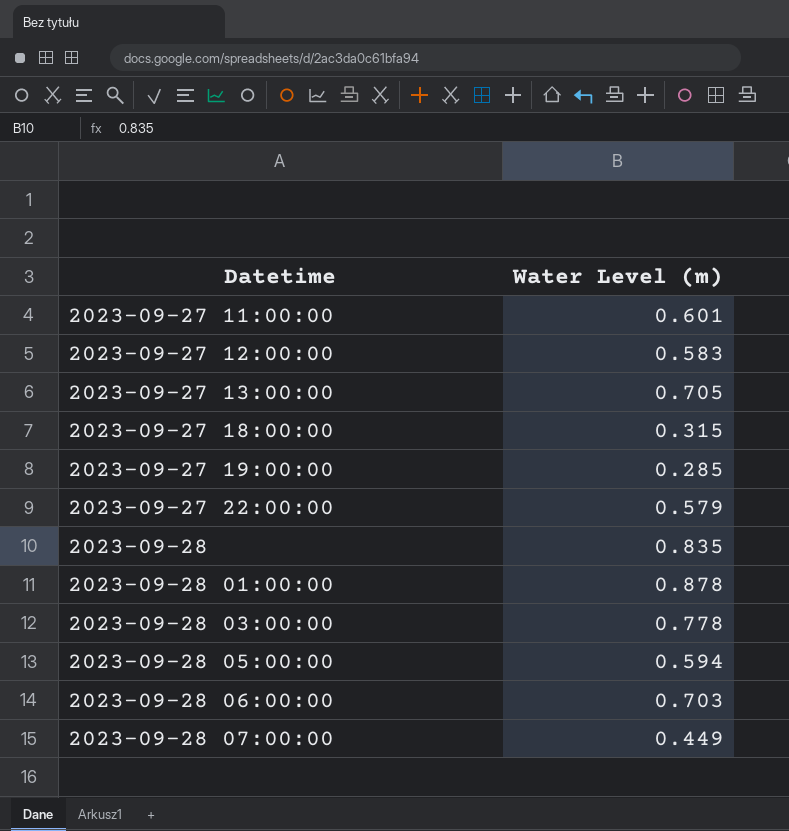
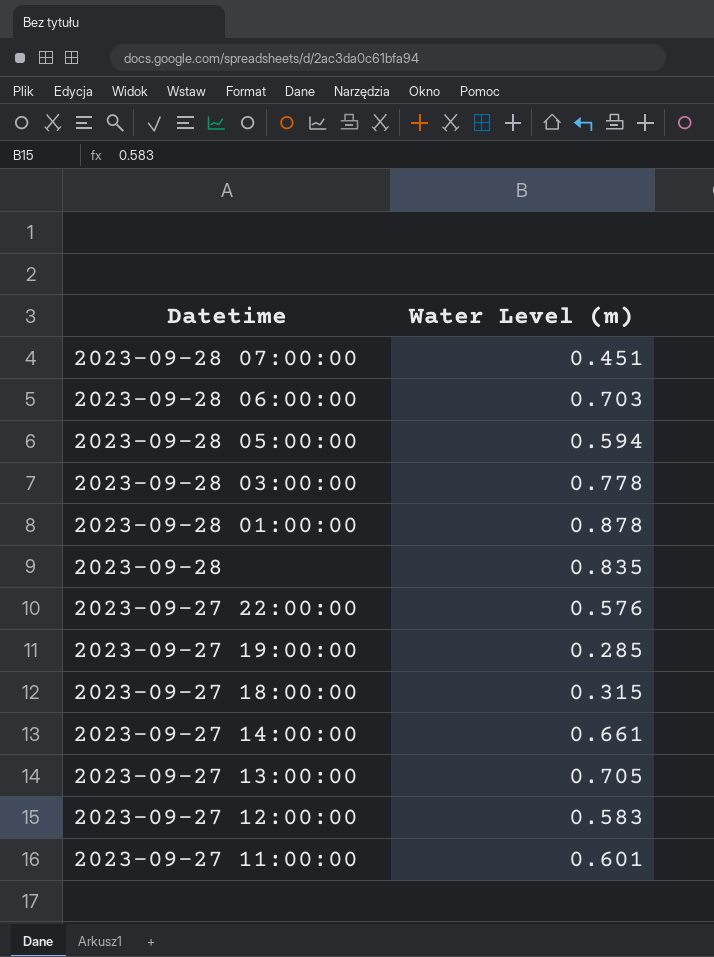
row order: Datetime ascending -> Datetime descending
2023-09-28 07:00:00 | Water Level (m): 0.449 -> 0.451
2023-09-27 22:00:00 | Water Level (m): 0.579 -> 0.576
row 2023-09-27 14:00:00: none -> 0.661

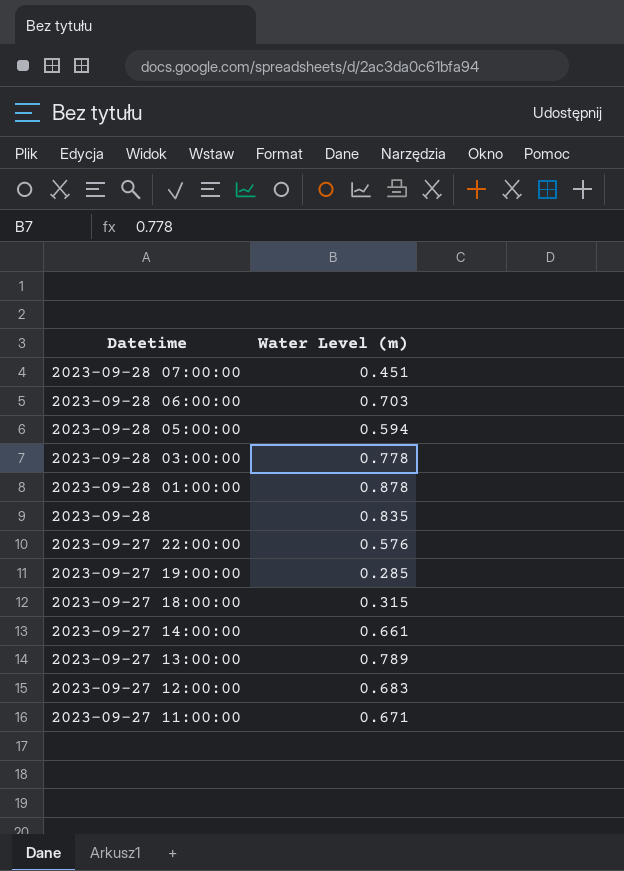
2023-09-27 13:00:00 | Water Level (m): 0.705 -> 0.789
2023-09-27 12:00:00 | Water Level (m): 0.583 -> 0.683
2023-09-27 11:00:00 | Water Level (m): 0.601 -> 0.671

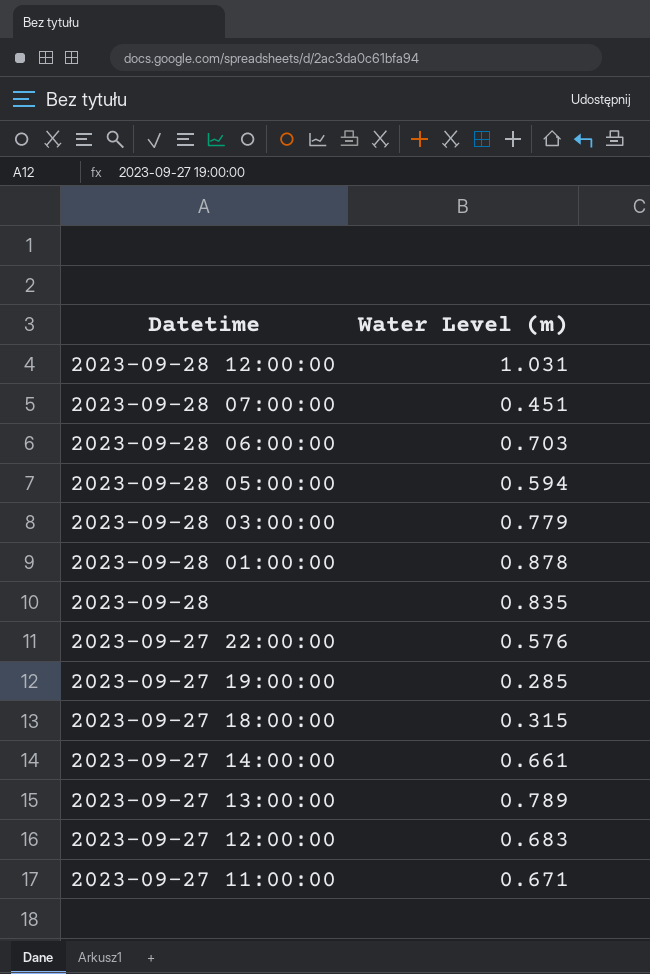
row 2023-09-28 12:00:00: none -> 1.031
2023-09-28 03:00:00 | Water Level (m): 0.778 -> 0.779

